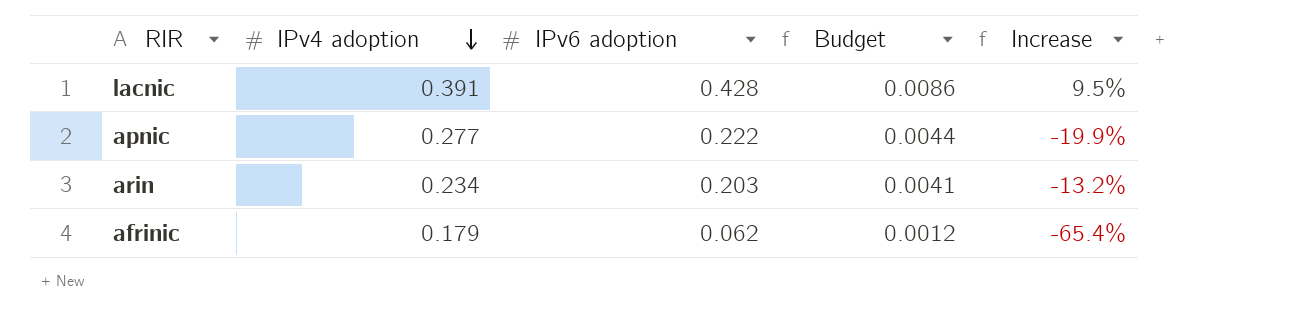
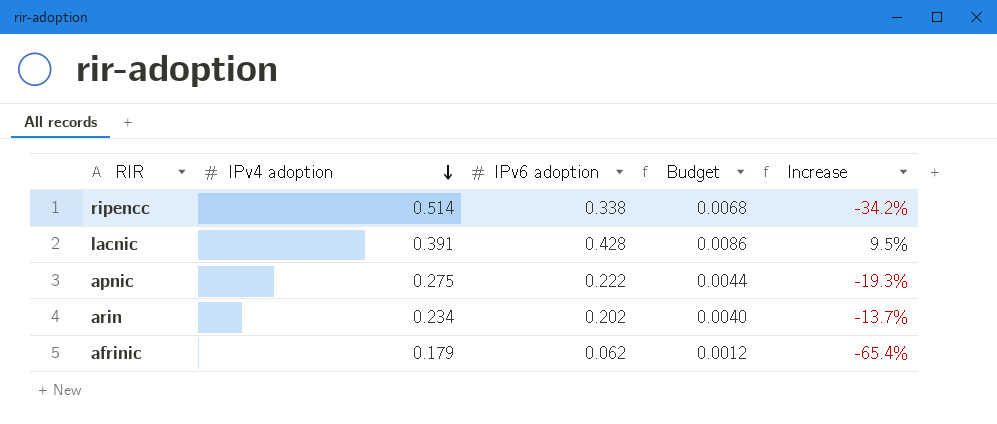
row ripencc: none -> 0.514 | 0.338 | 0.0068 | -34.2%
apnic | IPv4 adoption: 0.277 -> 0.275
apnic | Increase: -19.9% -> -19.3%
arin | IPv6 adoption: 0.203 -> 0.202
arin | Budget: 0.0041 -> 0.0040
arin | Increase: -13.2% -> -13.7%

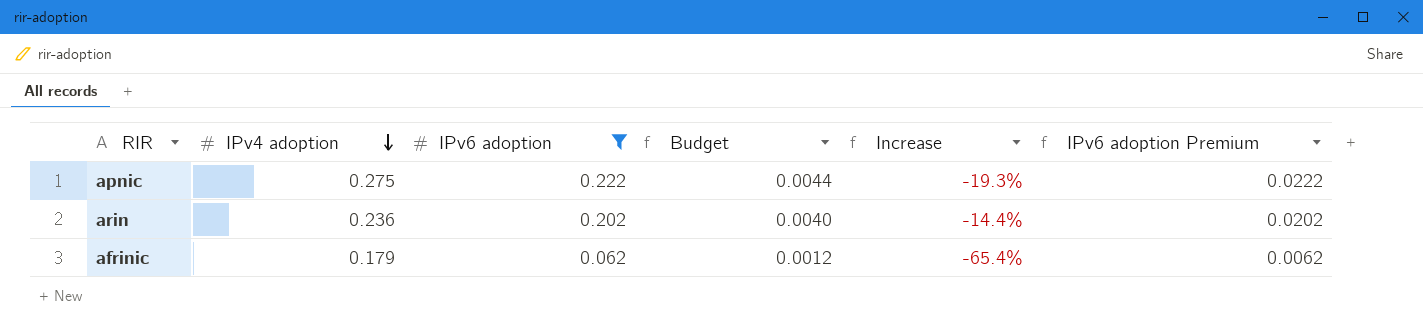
filter: none -> IPv6 adoption <= 0.222
column IPv6 adoption Premium | formula: none -> [IPv6 adoption] * 0.1
arin | IPv4 adoption: 0.234 -> 0.236
arin | Increase: -13.7% -> -14.4%

